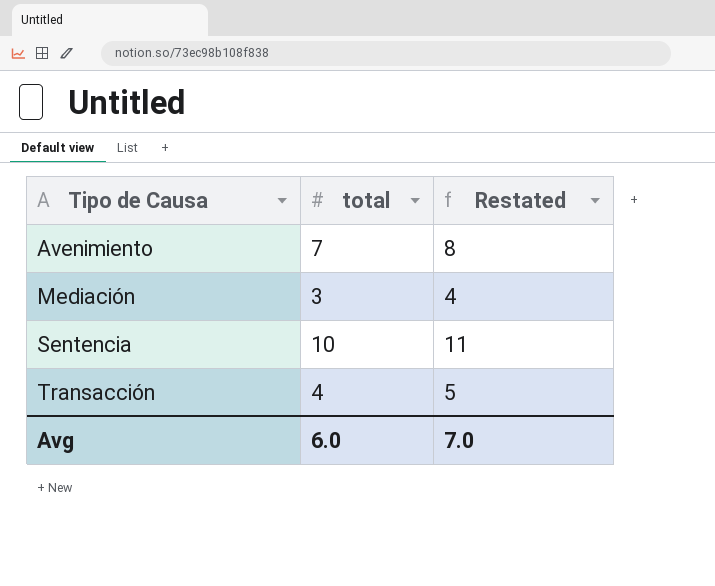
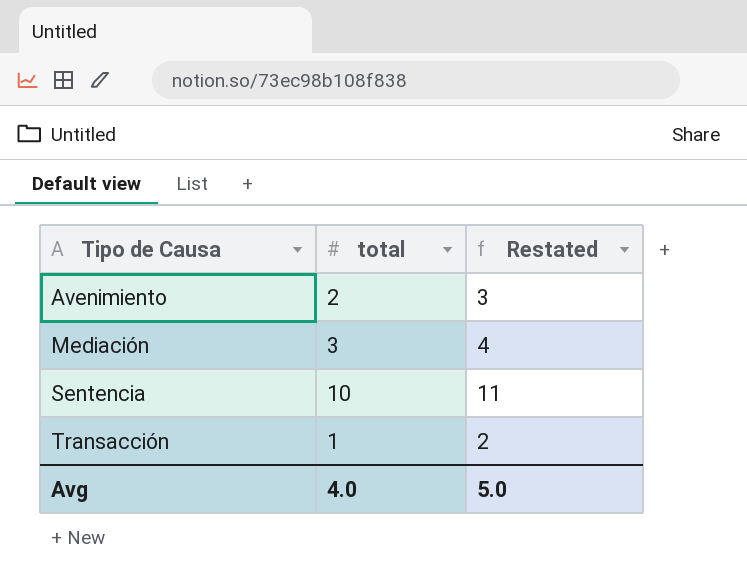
Avenimiento | total: 7 -> 2
Avenimiento | Restated: 8 -> 3
Transacción | total: 4 -> 1
Transacción | Restated: 5 -> 2
Avg | total: 6.0 -> 4.0
Avg | Restated: 7.0 -> 5.0

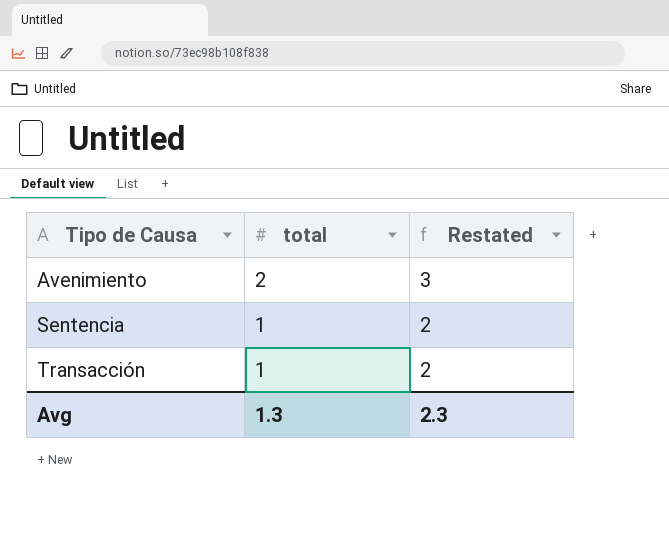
row Mediación: 3 | 4 -> none
Sentencia | total: 10 -> 1
Sentencia | Restated: 11 -> 2
Avg | total: 4.0 -> 1.3
Avg | Restated: 5.0 -> 2.3

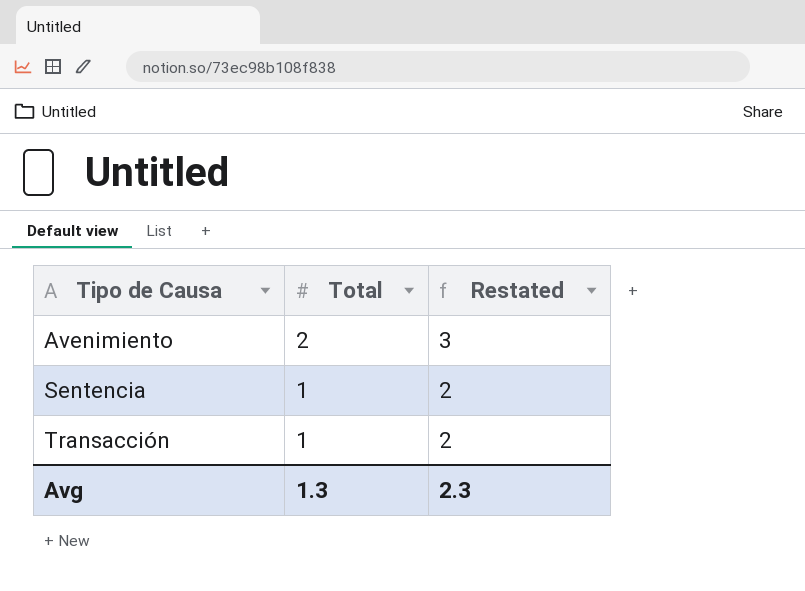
column name: total -> Total

